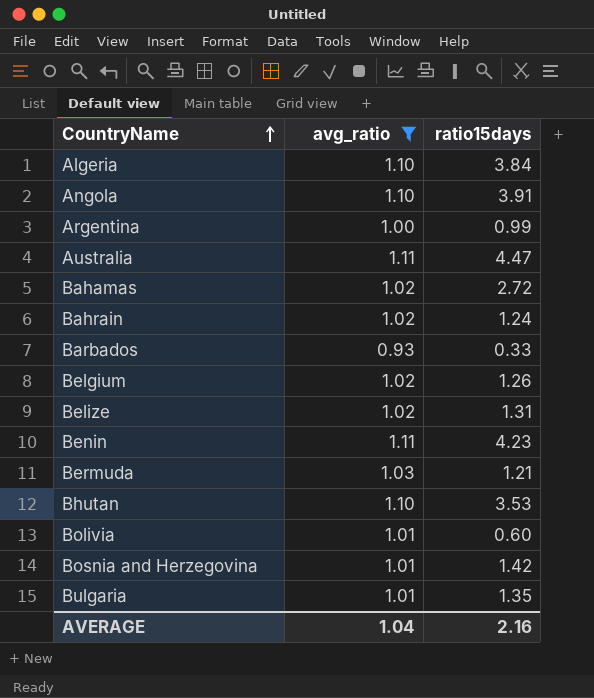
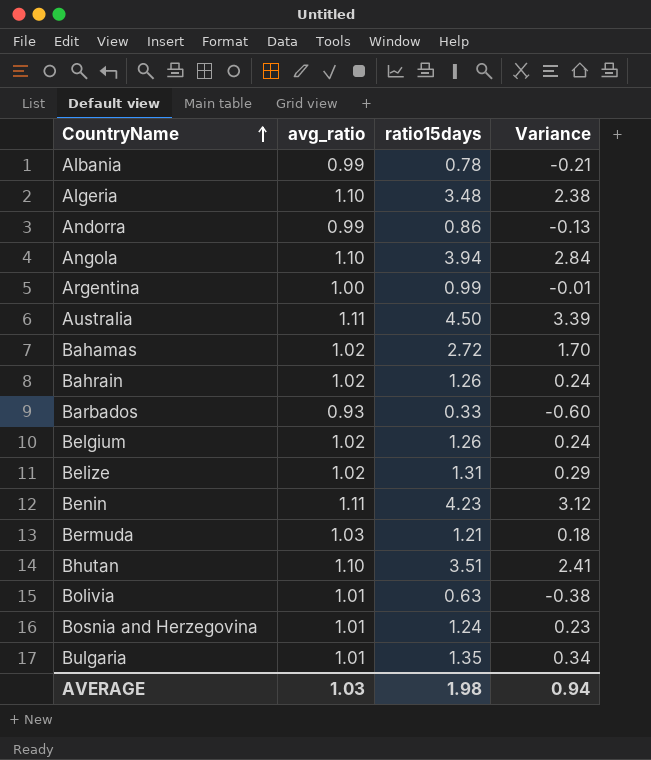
filter: avg_ratio != 0.99 -> none
column Variance | formula: none -> [ratio15days] - [avg_ratio]
Algeria | ratio15days: 3.84 -> 3.48
Angola | ratio15days: 3.91 -> 3.94
Australia | ratio15days: 4.47 -> 4.50
Bahrain | ratio15days: 1.24 -> 1.26
Bhutan | ratio15days: 3.53 -> 3.51
Bolivia | ratio15days: 0.60 -> 0.63
Bosnia and Herzegovina | ratio15days: 1.42 -> 1.24
AVERAGE | avg_ratio: 1.04 -> 1.03
AVERAGE | ratio15days: 2.16 -> 1.98

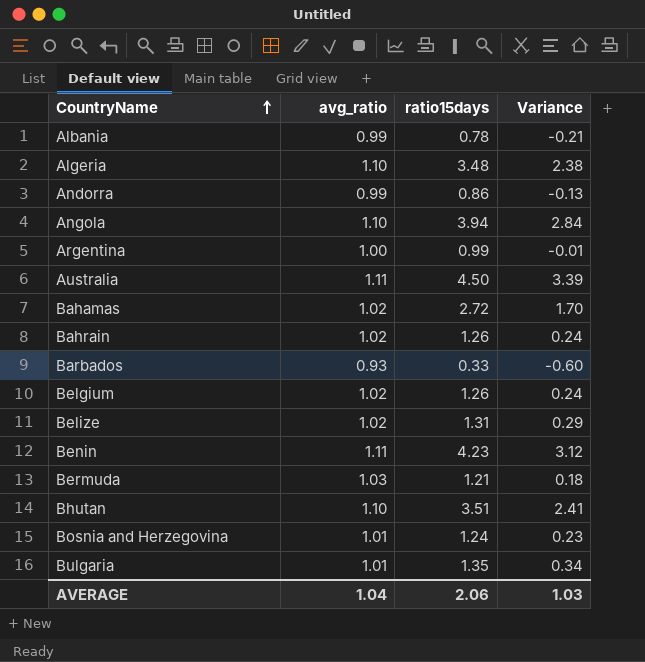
row Bolivia: 1.01 | 0.63 | -0.38 -> none
AVERAGE | avg_ratio: 1.03 -> 1.04
AVERAGE | ratio15days: 1.98 -> 2.06
AVERAGE | Variance: 0.94 -> 1.03

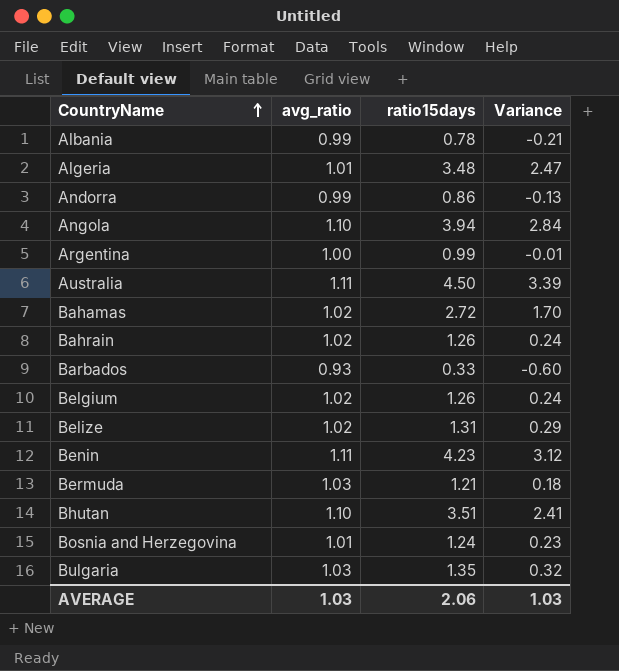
Algeria | avg_ratio: 1.10 -> 1.01
Algeria | Variance: 2.38 -> 2.47
Bulgaria | avg_ratio: 1.01 -> 1.03
Bulgaria | Variance: 0.34 -> 0.32
AVERAGE | avg_ratio: 1.04 -> 1.03

